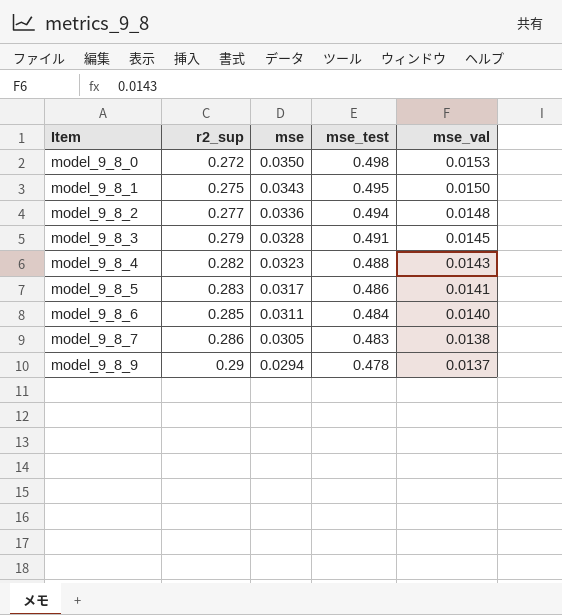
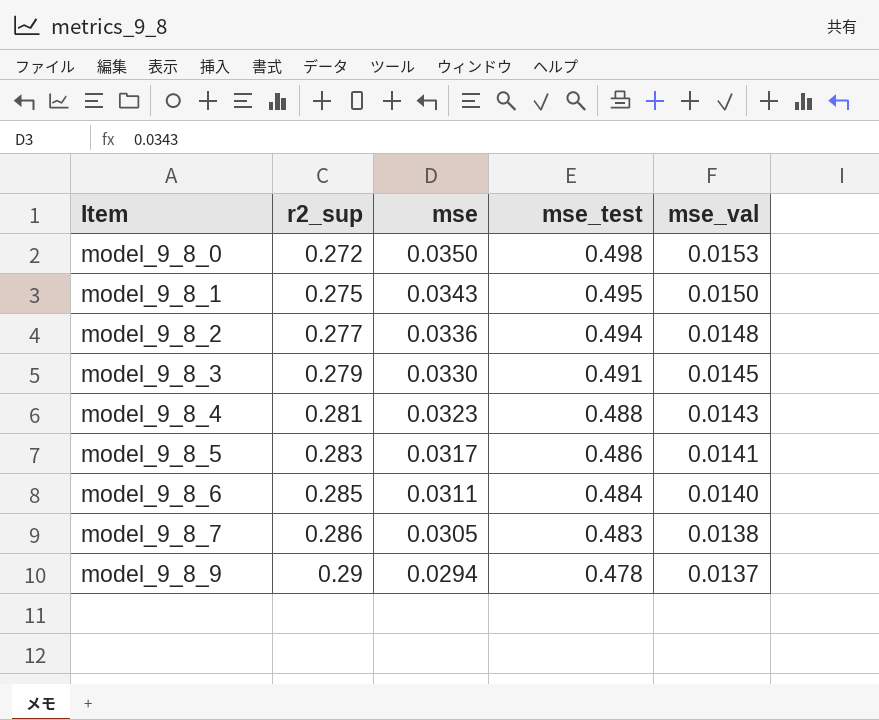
model_9_8_3 | mse: 0.0328 -> 0.0330
model_9_8_4 | r2_sup: 0.282 -> 0.281

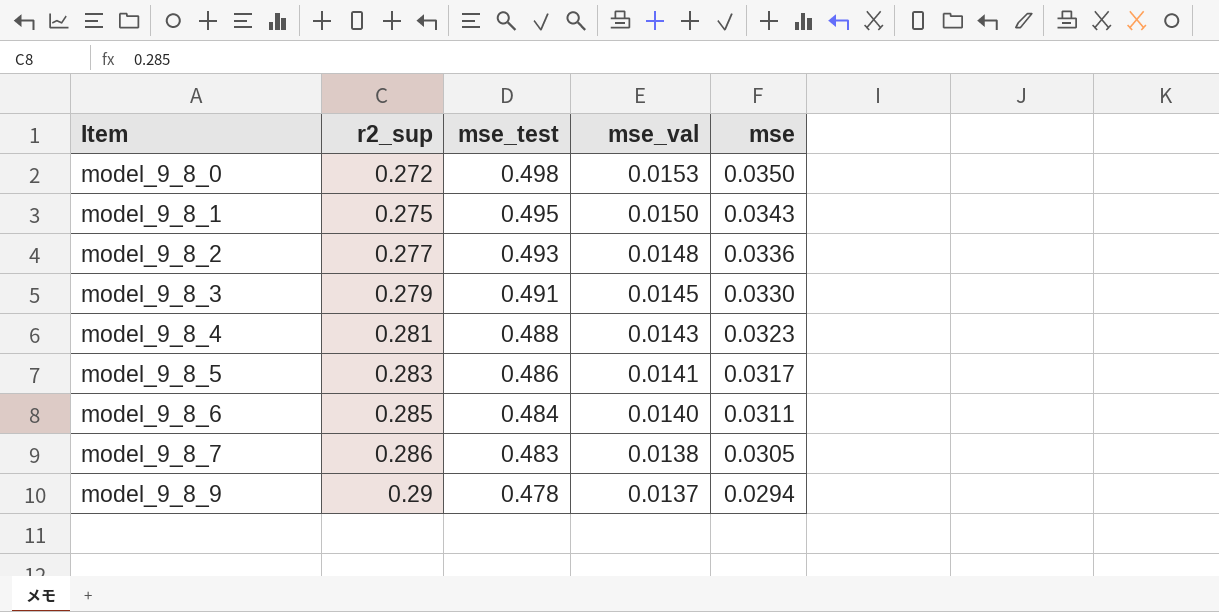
column mse | position: 3 -> 5
model_9_8_2 | mse_test: 0.494 -> 0.493

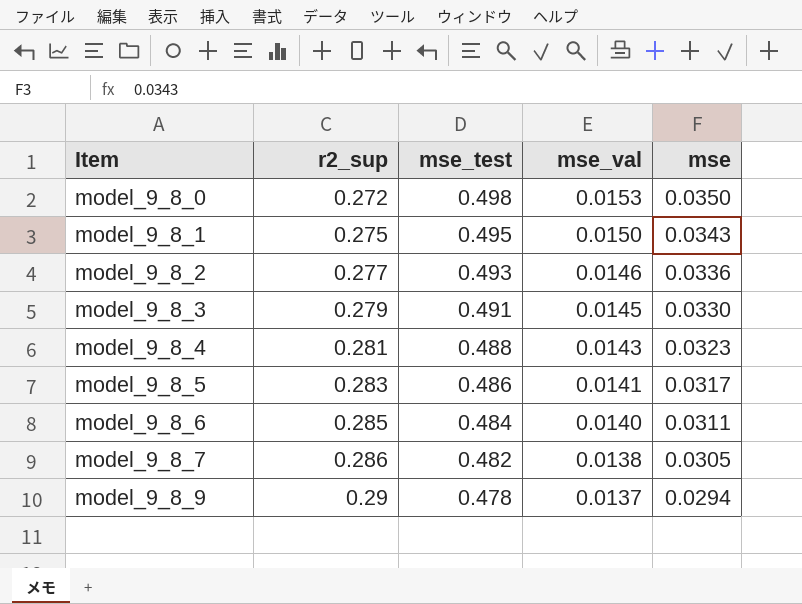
model_9_8_2 | mse_val: 0.0148 -> 0.0146
model_9_8_7 | mse_test: 0.483 -> 0.482

